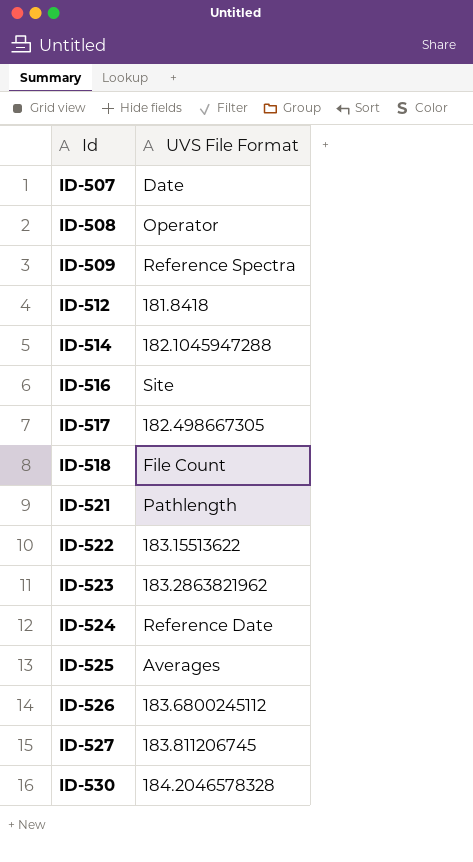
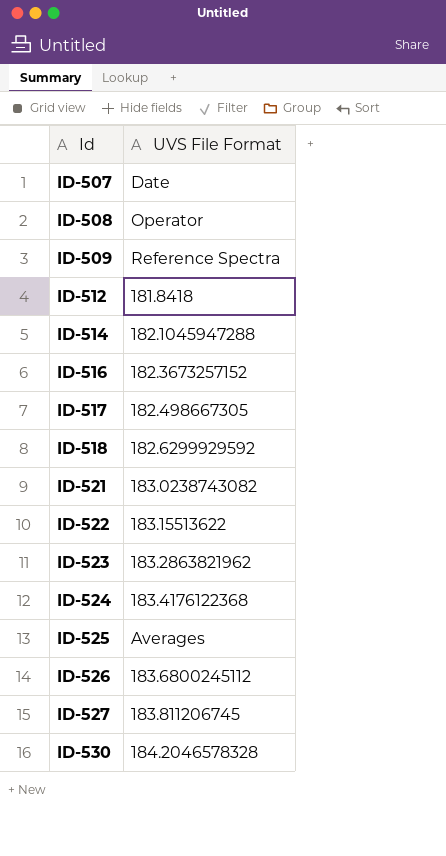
ID-516 | UVS File Format: Site -> 182.3673257152
ID-518 | UVS File Format: File Count -> 182.6299929592
ID-521 | UVS File Format: Pathlength -> 183.0238743082
ID-524 | UVS File Format: Reference Date -> 183.4176122368

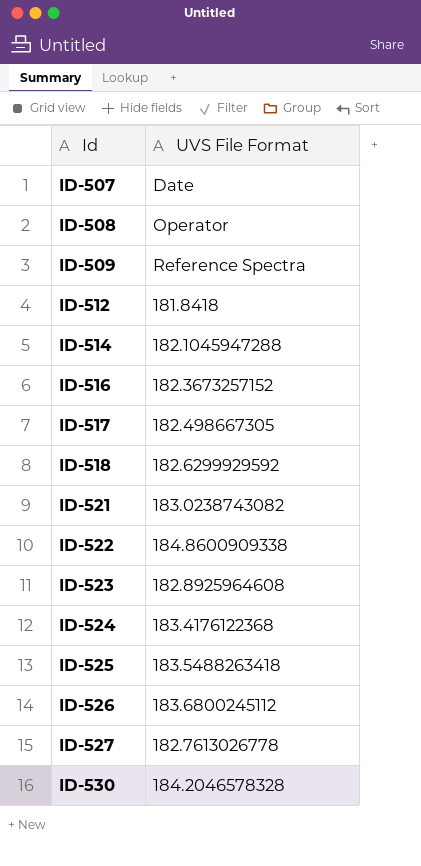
ID-522 | UVS File Format: 183.15513622 -> 184.8600909338
ID-523 | UVS File Format: 183.2863821962 -> 182.8925964608
ID-525 | UVS File Format: Averages -> 183.5488263418
ID-527 | UVS File Format: 183.811206745 -> 182.7613026778

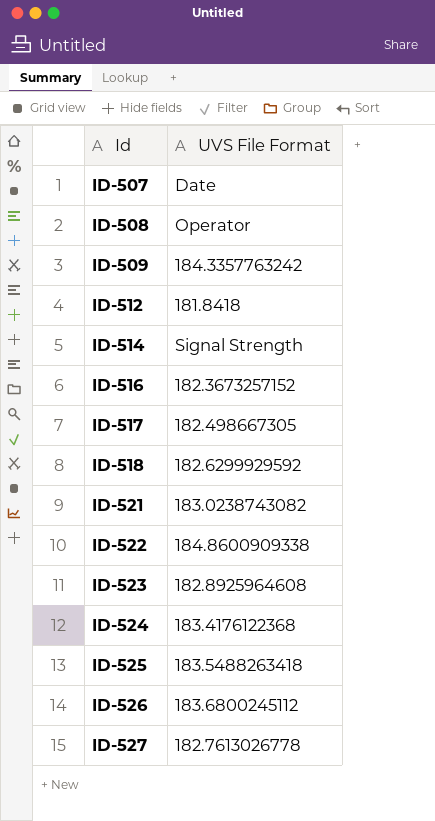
row ID-530: 184.2046578328 -> none
ID-509 | UVS File Format: Reference Spectra -> 184.3357763242
ID-514 | UVS File Format: 182.1045947288 -> Signal Strength

